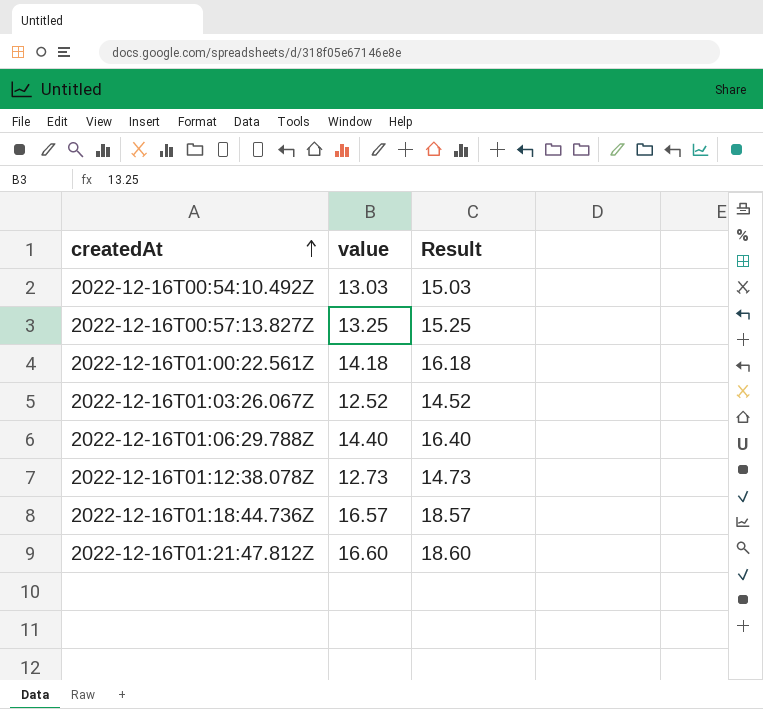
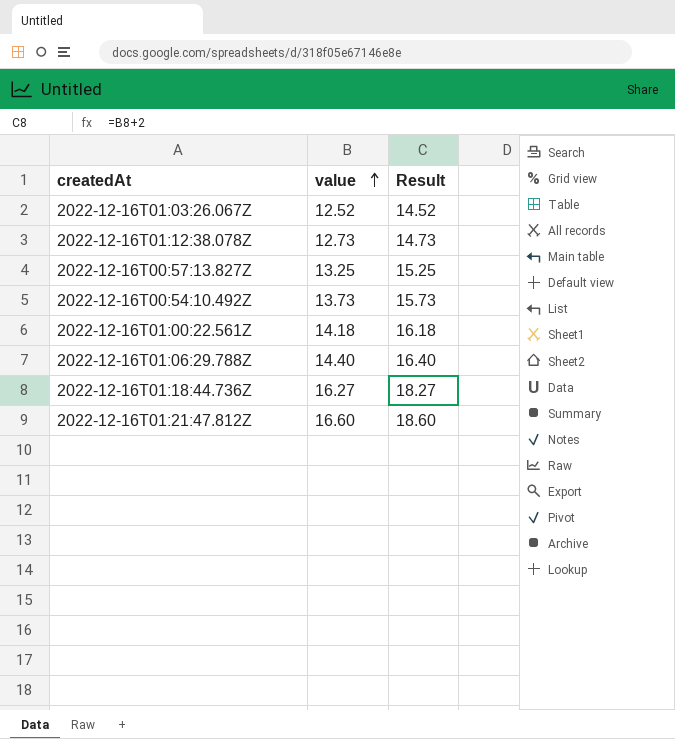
row order: createdAt ascending -> value ascending
2022-12-16T00:54:10.492Z | value: 13.03 -> 13.73
2022-12-16T00:54:10.492Z | Result: 15.03 -> 15.73
2022-12-16T01:18:44.736Z | value: 16.57 -> 16.27
2022-12-16T01:18:44.736Z | Result: 18.57 -> 18.27

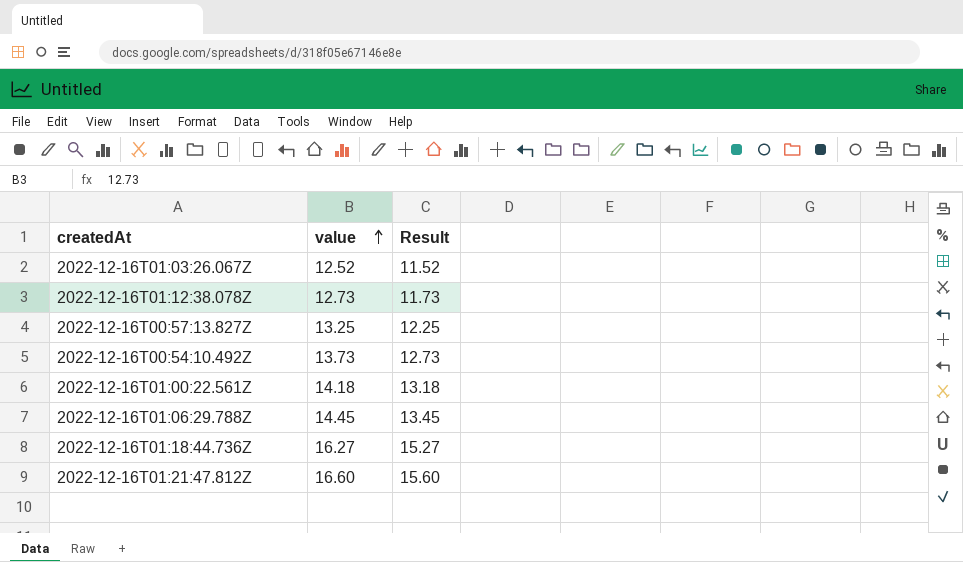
column Result | formula: [value] + 2 -> [value] - 1
2022-12-16T01:06:29.788Z | value: 14.40 -> 14.45

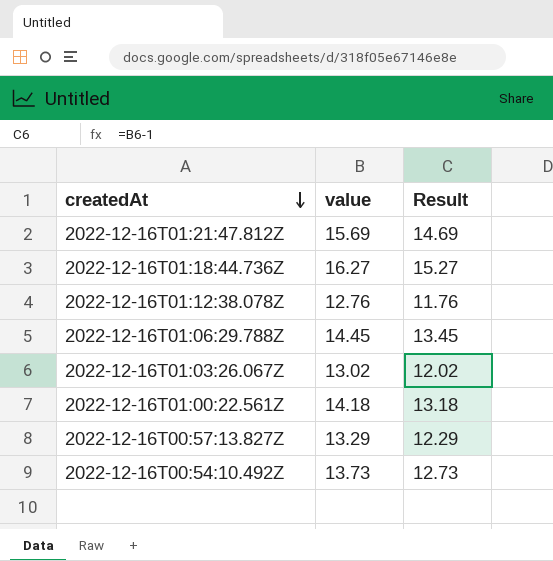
row order: value ascending -> createdAt descending
2022-12-16T01:21:47.812Z | value: 16.60 -> 15.69
2022-12-16T01:21:47.812Z | Result: 15.60 -> 14.69
2022-12-16T01:12:38.078Z | value: 12.73 -> 12.76
2022-12-16T01:12:38.078Z | Result: 11.73 -> 11.76
2022-12-16T01:03:26.067Z | value: 12.52 -> 13.02
2022-12-16T01:03:26.067Z | Result: 11.52 -> 12.02
2022-12-16T00:57:13.827Z | value: 13.25 -> 13.29
2022-12-16T00:57:13.827Z | Result: 12.25 -> 12.29

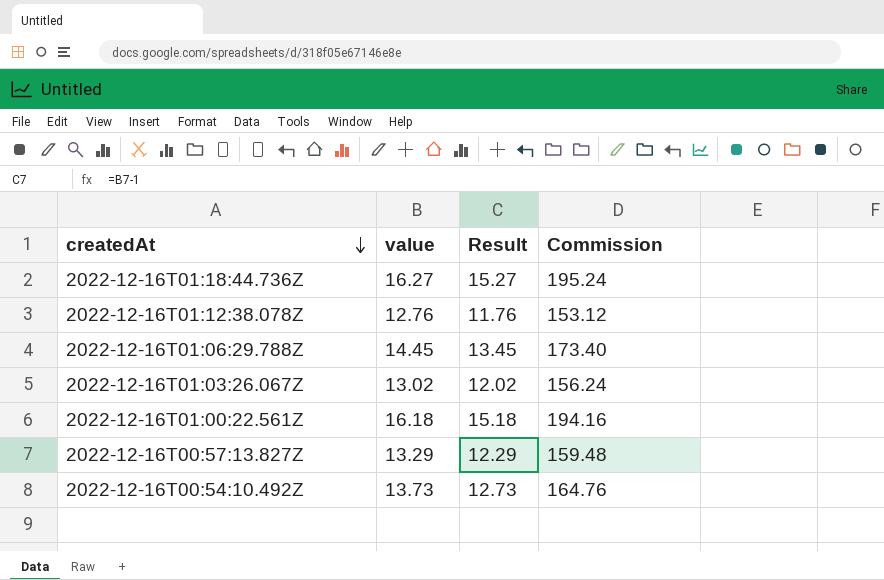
column Commission | formula: none -> [value] * 12
row 2022-12-16T01:21:47.812Z: 15.69 | 14.69 -> none
2022-12-16T01:00:22.561Z | value: 14.18 -> 16.18
2022-12-16T01:00:22.561Z | Result: 13.18 -> 15.18

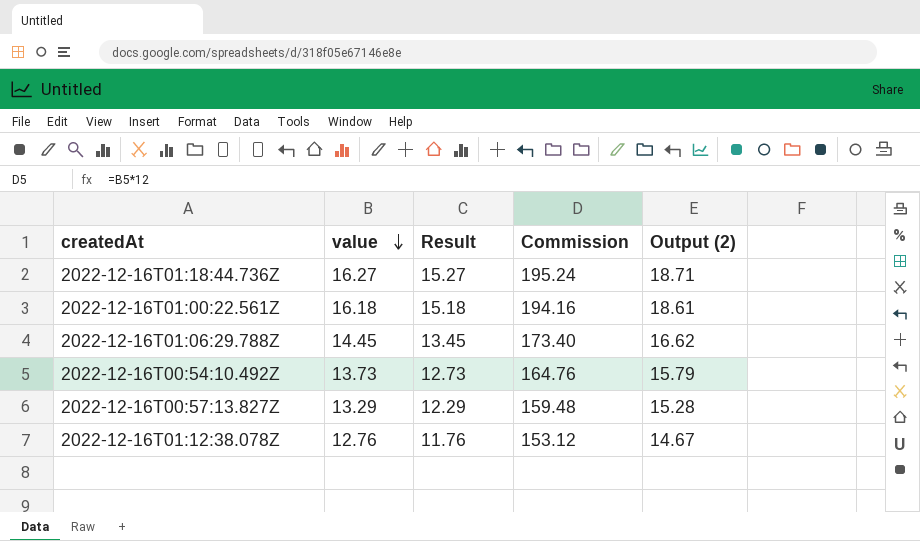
row order: createdAt descending -> value descending
column Output (2) | formula: none -> [value] * 1.15
row 2022-12-16T01:03:26.067Z: 13.02 | 12.02 | 156.24 -> none

